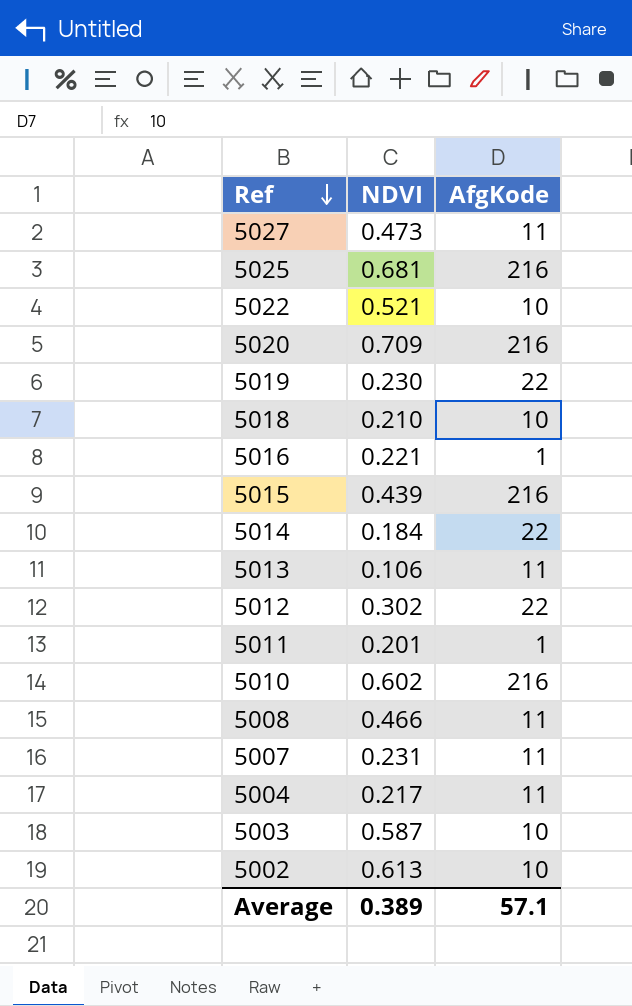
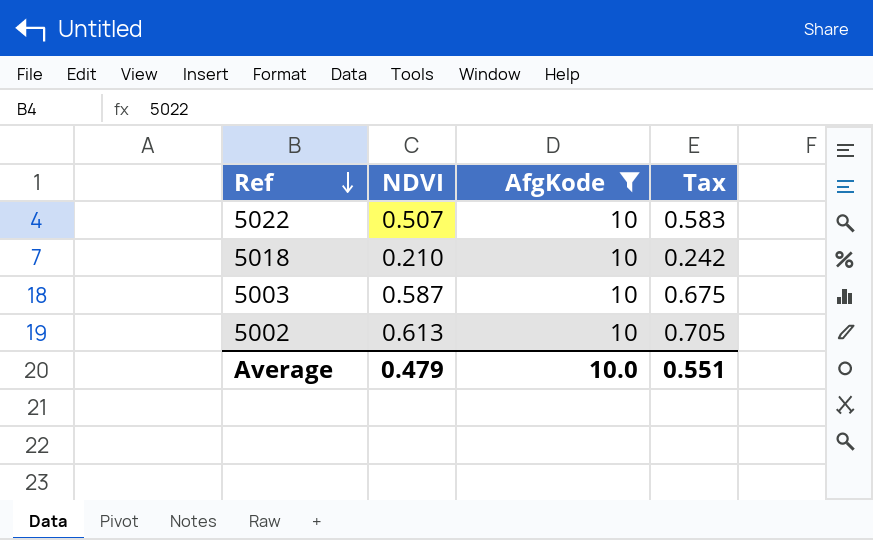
filter: none -> AfgKode = 10
column Tax | formula: none -> [NDVI] * 1.15
5022 | NDVI: 0.521 -> 0.507
Average | NDVI: 0.389 -> 0.479
Average | AfgKode: 57.1 -> 10.0

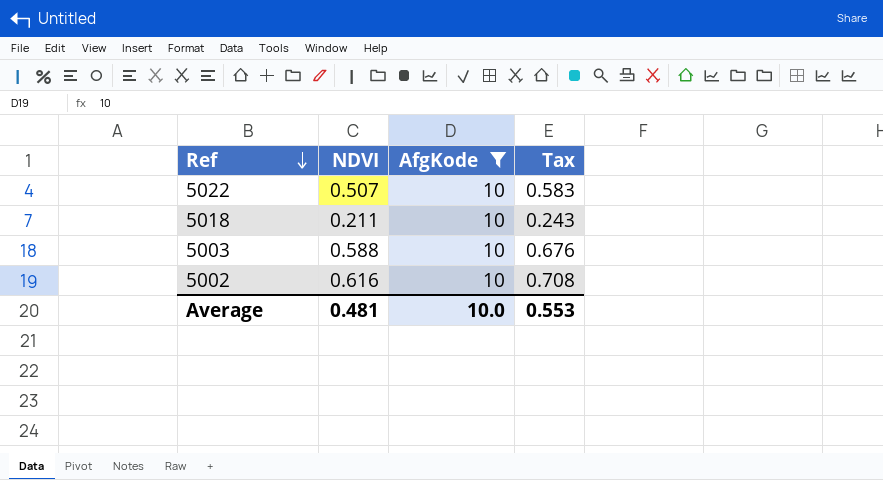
5018 | NDVI: 0.210 -> 0.211
5018 | Tax: 0.242 -> 0.243
5003 | NDVI: 0.587 -> 0.588
5003 | Tax: 0.675 -> 0.676
5002 | NDVI: 0.613 -> 0.616
5002 | Tax: 0.705 -> 0.708
Average | NDVI: 0.479 -> 0.481
Average | Tax: 0.551 -> 0.553

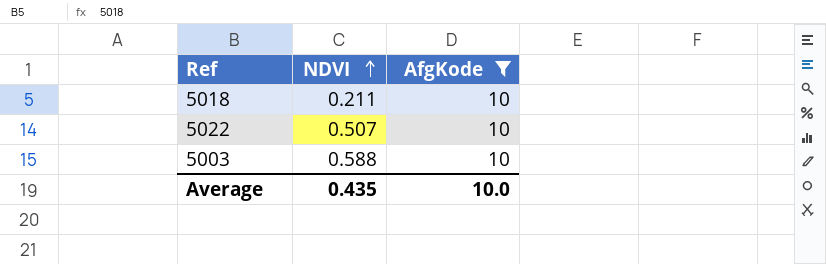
row order: Ref descending -> NDVI ascending
column Tax | formula: [NDVI] * 1.15 -> none
row 5002: 0.616 | 10 | 0.708 -> none
Average | NDVI: 0.481 -> 0.435

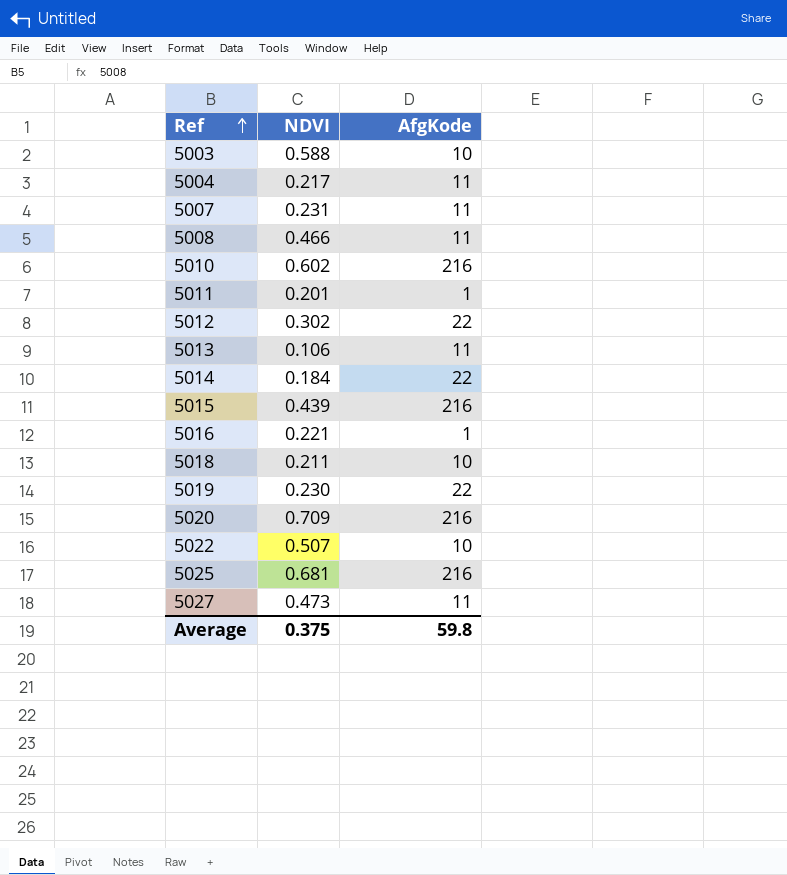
filter: AfgKode = 10 -> none
row order: NDVI ascending -> Ref ascending
Average | NDVI: 0.435 -> 0.375
Average | AfgKode: 10.0 -> 59.8

